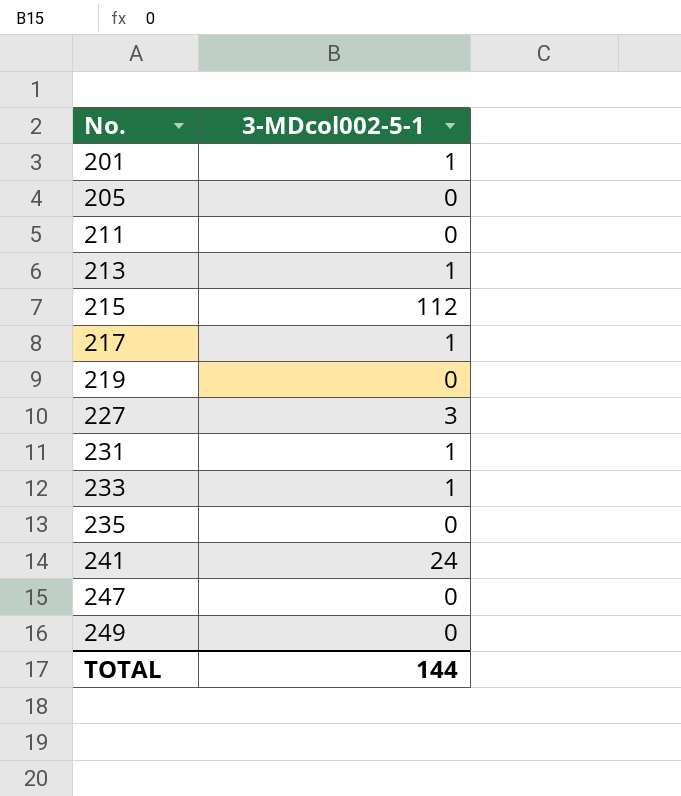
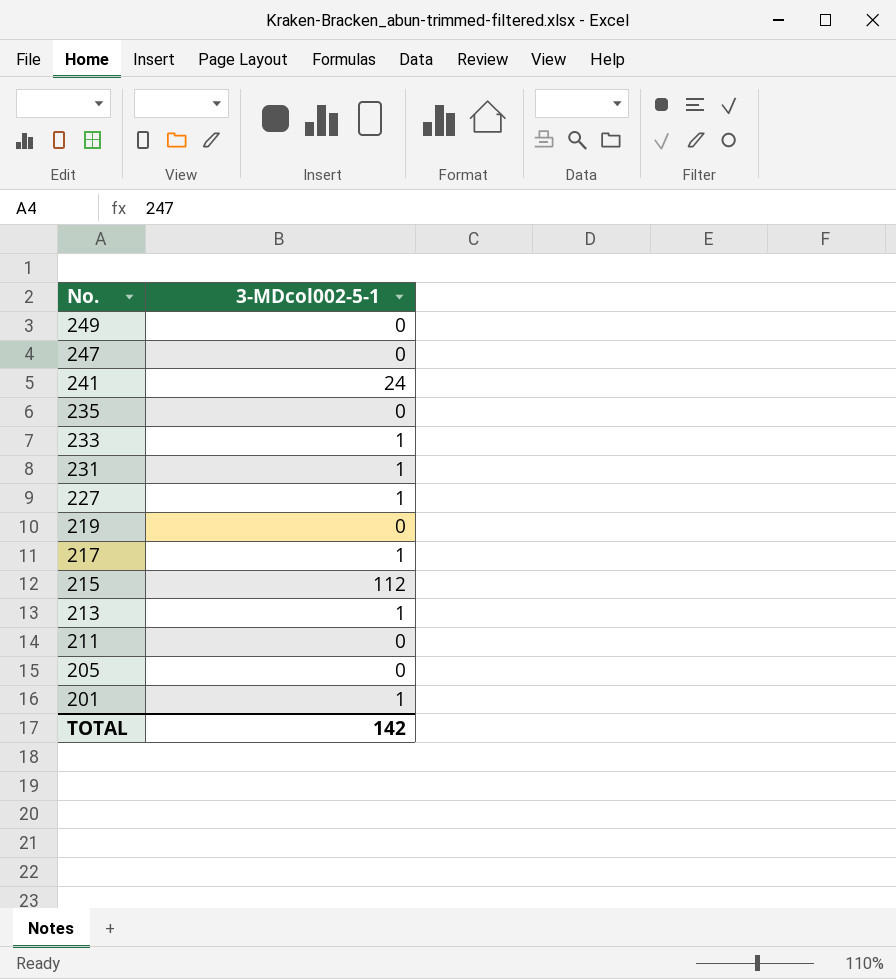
row order: No. ascending -> No. descending
227 | 3-MDcol002-5-1: 3 -> 1
TOTAL | 3-MDcol002-5-1: 144 -> 142

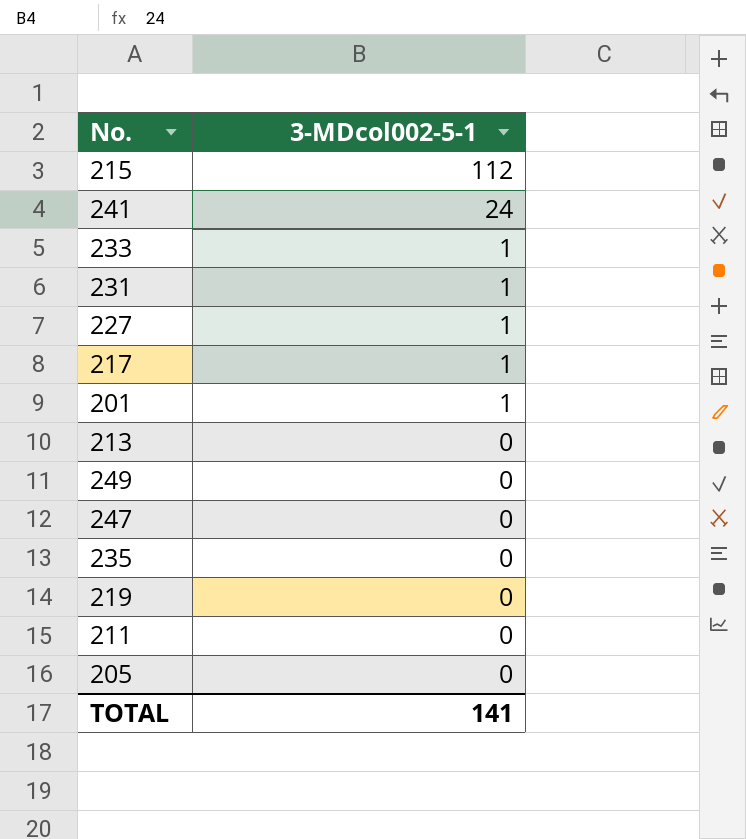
row order: No. descending -> 3-MDcol002-5-1 descending
213 | 3-MDcol002-5-1: 1 -> 0
TOTAL | 3-MDcol002-5-1: 142 -> 141

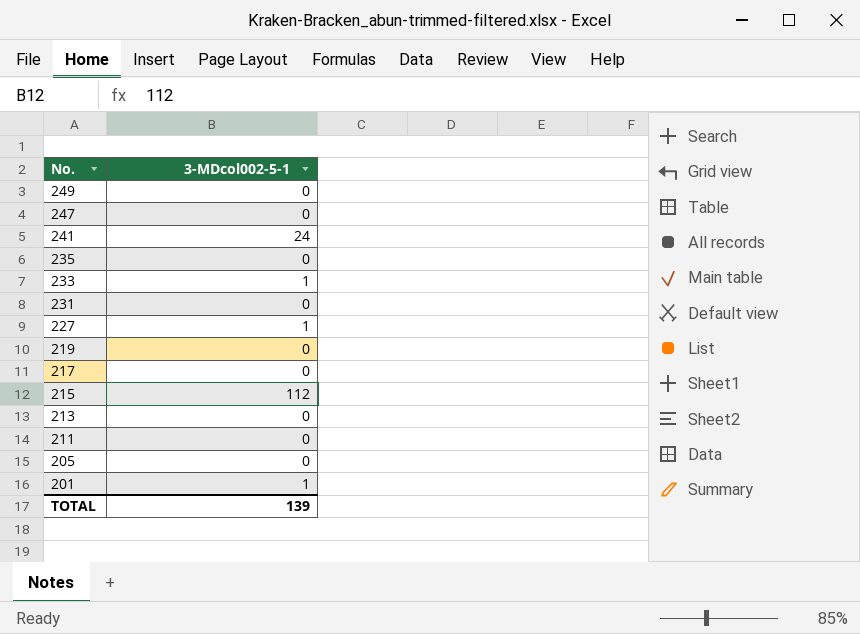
row order: 3-MDcol002-5-1 descending -> No. descending
231 | 3-MDcol002-5-1: 1 -> 0
217 | 3-MDcol002-5-1: 1 -> 0
TOTAL | 3-MDcol002-5-1: 141 -> 139

